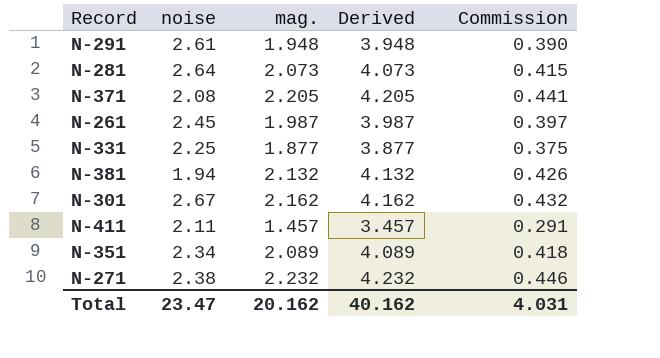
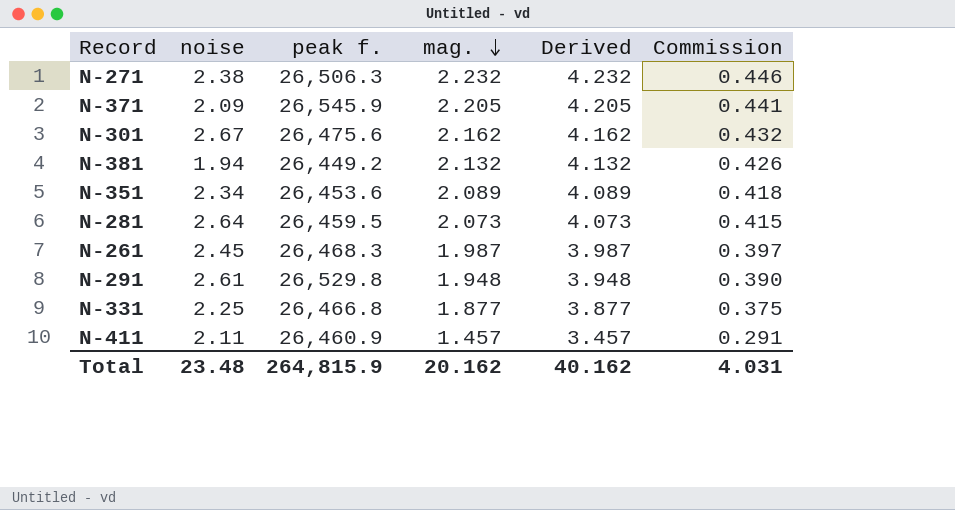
row order: none -> mag. descending
column peak f. | position: none -> 3
N-371 | noise: 2.08 -> 2.09
Total | noise: 23.47 -> 23.48

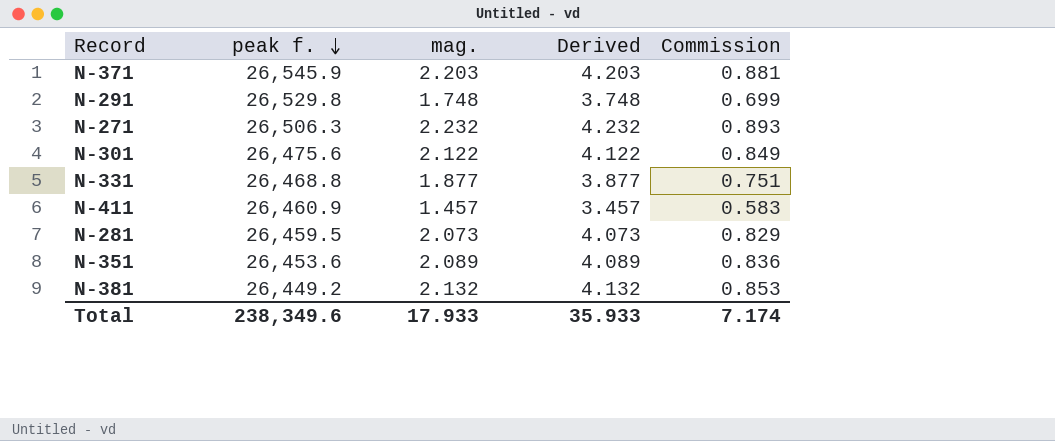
row order: mag. descending -> peak f. descending
column noise | position: 2 -> none
column Commission | formula: [mag.] * 0.2 -> [mag.] * 0.4
row N-261: 2.45 | 26,468.3 | 1.987 | 3.987 | 0.397 -> none
N-371 | mag.: 2.205 -> 2.203
N-371 | Derived: 4.205 -> 4.203
N-291 | mag.: 1.948 -> 1.748
N-291 | Derived: 3.948 -> 3.748
N-301 | mag.: 2.162 -> 2.122
N-301 | Derived: 4.162 -> 4.122
N-331 | peak f.: 26,466.8 -> 26,468.8
Total | peak f.: 264,815.9 -> 238,349.6
Total | mag.: 20.162 -> 17.933
Total | Derived: 40.162 -> 35.933
Total | Commission: 4.031 -> 7.174

